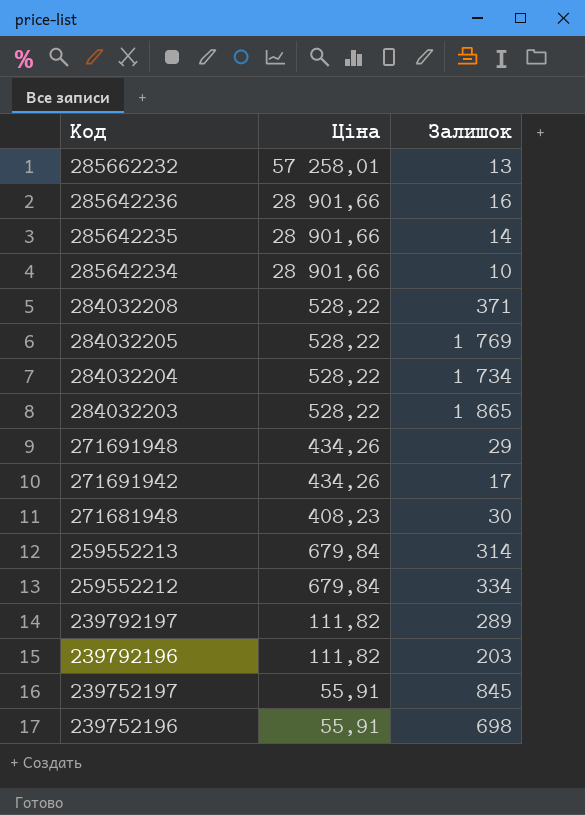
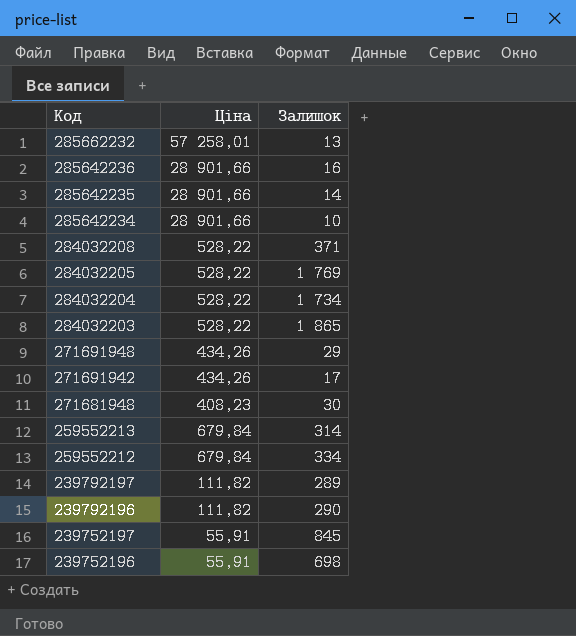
239792196 | Залишок: 203 -> 290

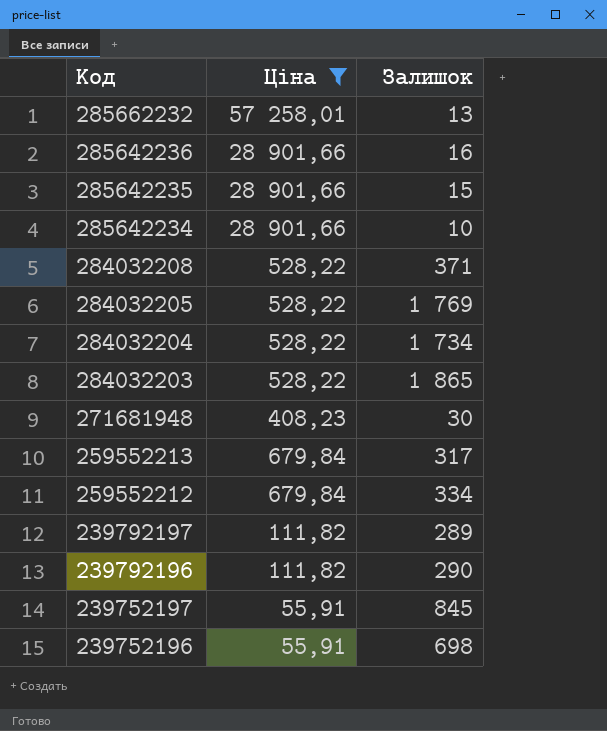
filter: none -> Ціна != 434,26
285642235 | Залишок: 14 -> 15
259552213 | Залишок: 314 -> 317

